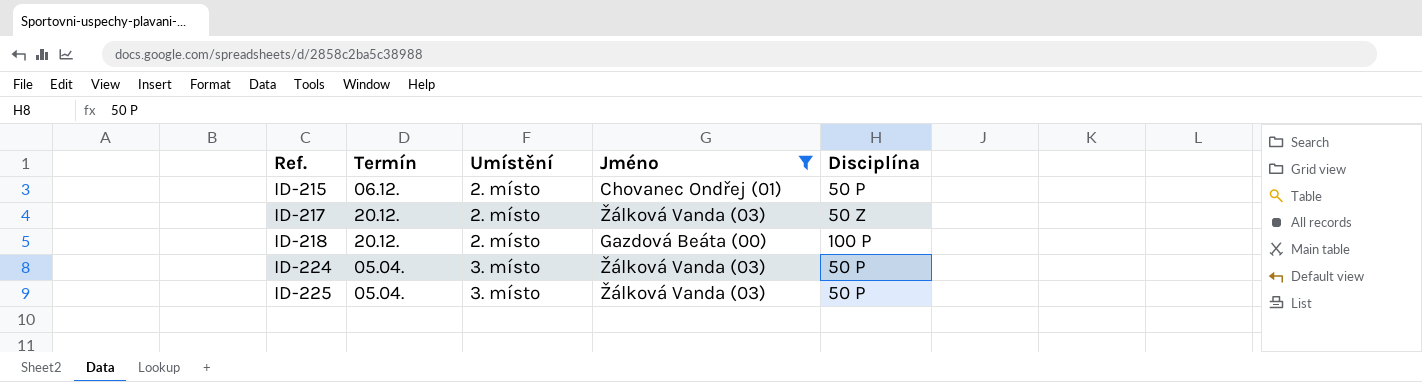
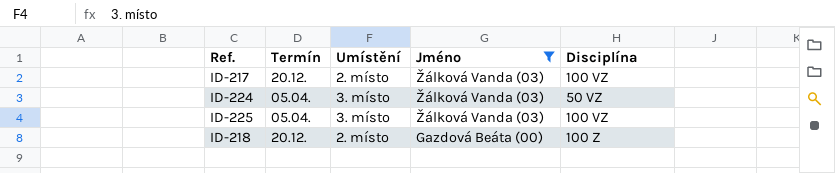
row order: Ref. ascending -> Jméno descending
row ID-215: 06.12. | 2. místo | Chovanec Ondřej (01) | 50 P -> none
ID-217 | Disciplína: 50 Z -> 100 VZ
ID-224 | Disciplína: 50 P -> 50 VZ
ID-225 | Disciplína: 50 P -> 100 VZ
ID-218 | Disciplína: 100 P -> 100 Z

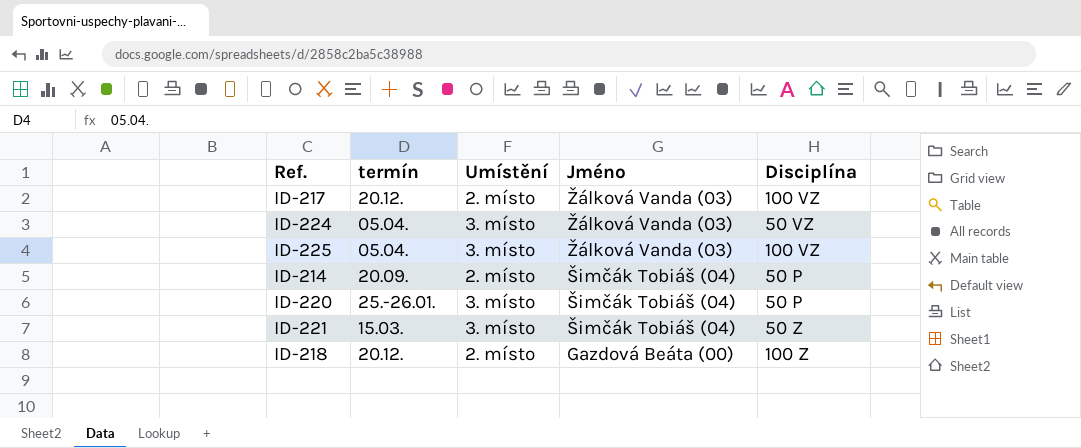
filter: Jméno != Šimčák Tobiáš (04) -> none
column name: Termín -> termín

